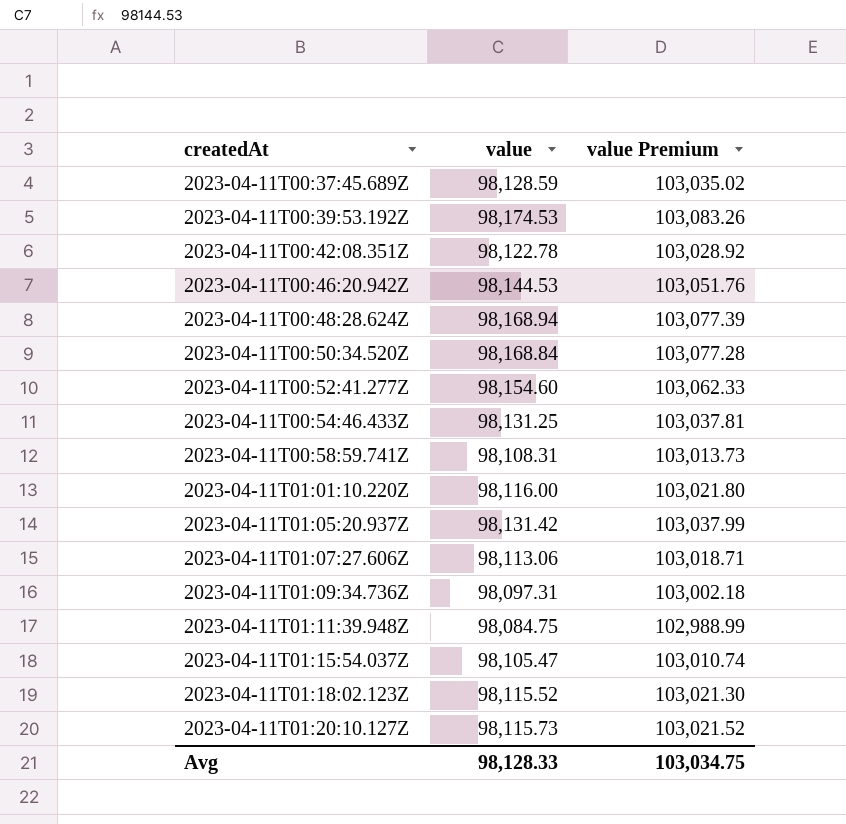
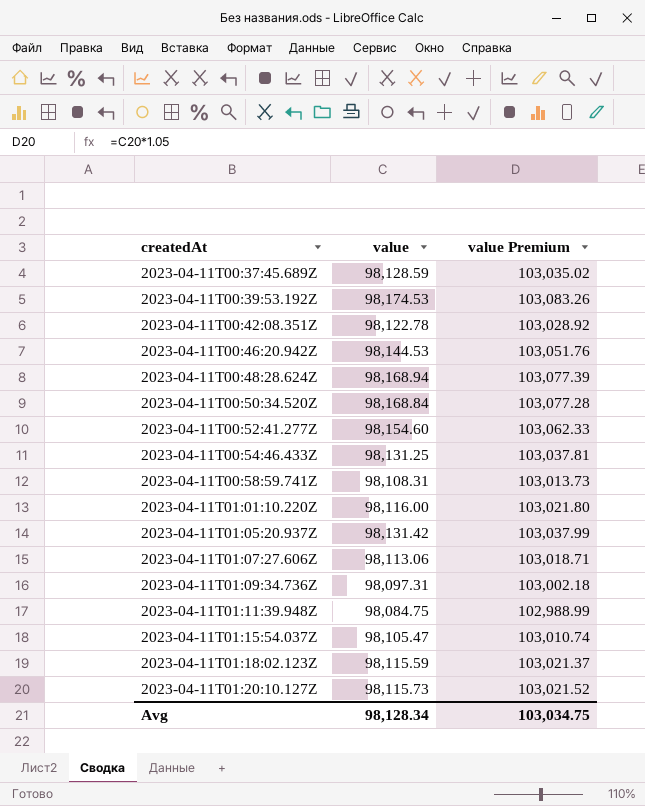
2023-04-11T01:18:02.123Z | value: 98,115.52 -> 98,115.59
2023-04-11T01:18:02.123Z | value Premium: 103,021.30 -> 103,021.37
Avg | value: 98,128.33 -> 98,128.34

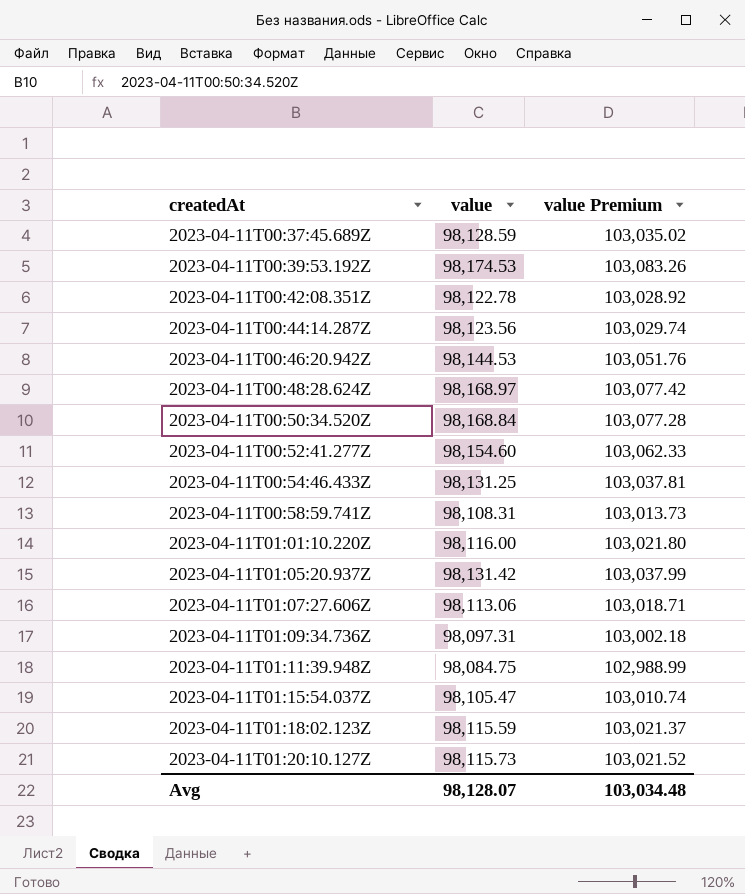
row 2023-04-11T00:44:14.287Z: none -> 98,123.56 | 103,029.74
2023-04-11T00:48:28.624Z | value: 98,168.94 -> 98,168.97
2023-04-11T00:48:28.624Z | value Premium: 103,077.39 -> 103,077.42
Avg | value: 98,128.34 -> 98,128.07
Avg | value Premium: 103,034.75 -> 103,034.48

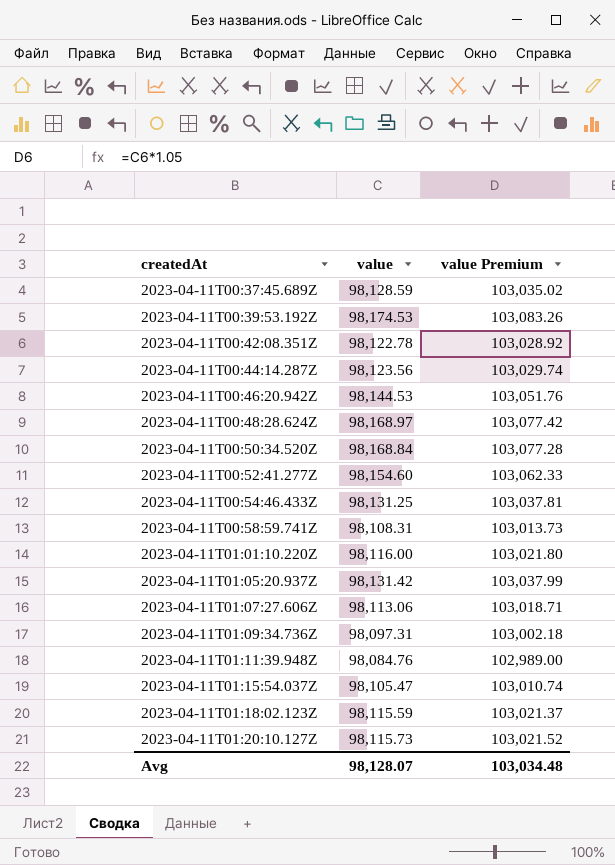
2023-04-11T01:11:39.948Z | value: 98,084.75 -> 98,084.76
2023-04-11T01:11:39.948Z | value Premium: 102,988.99 -> 102,989.00

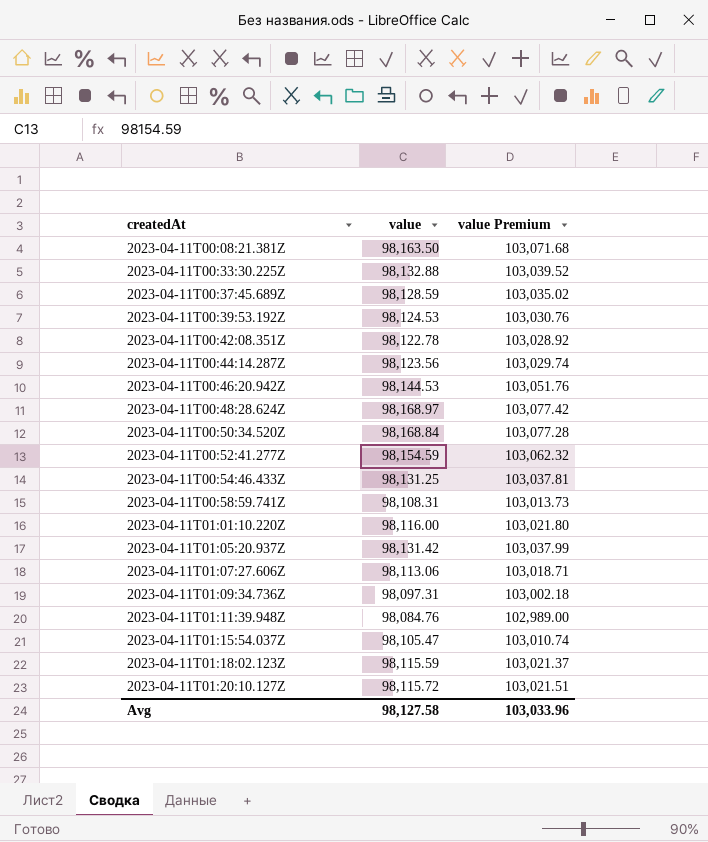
row 2023-04-11T00:08:21.381Z: none -> 98,163.50 | 103,071.68
row 2023-04-11T00:33:30.225Z: none -> 98,132.88 | 103,039.52
2023-04-11T00:39:53.192Z | value: 98,174.53 -> 98,124.53
2023-04-11T00:39:53.192Z | value Premium: 103,083.26 -> 103,030.76
2023-04-11T00:52:41.277Z | value: 98,154.60 -> 98,154.59
2023-04-11T00:52:41.277Z | value Premium: 103,062.33 -> 103,062.32
2023-04-11T01:20:10.127Z | value: 98,115.73 -> 98,115.72
2023-04-11T01:20:10.127Z | value Premium: 103,021.52 -> 103,021.51
Avg | value: 98,128.07 -> 98,127.58
Avg | value Premium: 103,034.48 -> 103,033.96

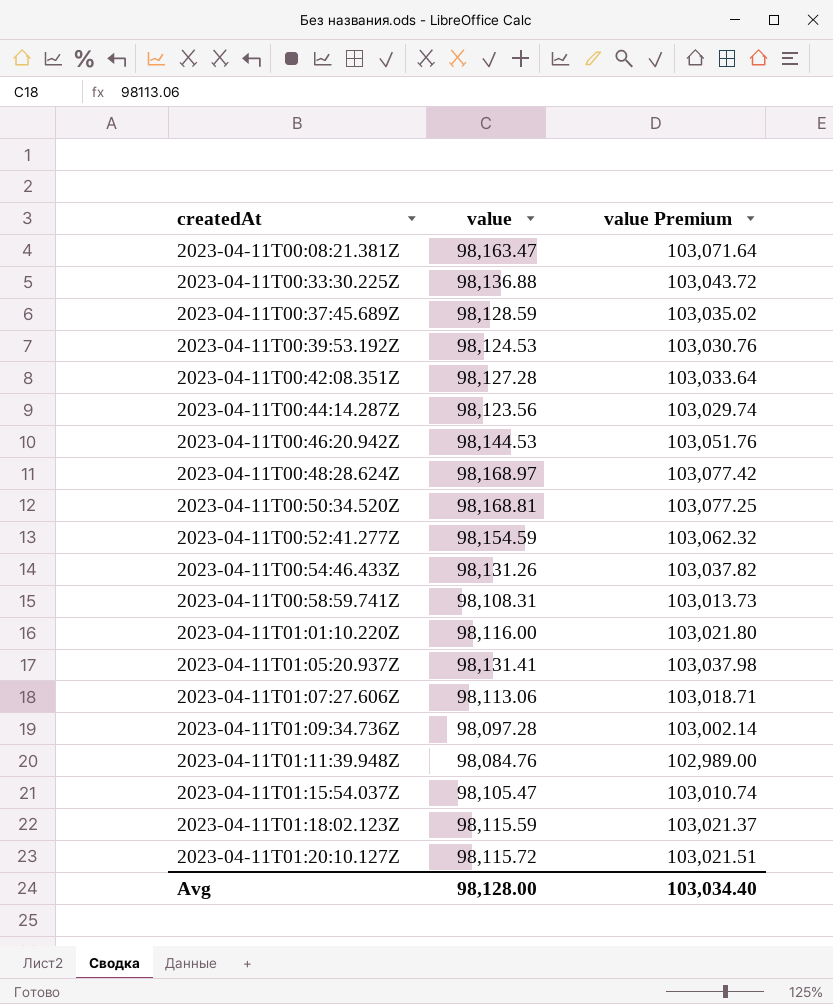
2023-04-11T00:08:21.381Z | value: 98,163.50 -> 98,163.47
2023-04-11T00:08:21.381Z | value Premium: 103,071.68 -> 103,071.64
2023-04-11T00:33:30.225Z | value: 98,132.88 -> 98,136.88
2023-04-11T00:33:30.225Z | value Premium: 103,039.52 -> 103,043.72
2023-04-11T00:42:08.351Z | value: 98,122.78 -> 98,127.28
2023-04-11T00:42:08.351Z | value Premium: 103,028.92 -> 103,033.64
2023-04-11T00:50:34.520Z | value: 98,168.84 -> 98,168.81
2023-04-11T00:50:34.520Z | value Premium: 103,077.28 -> 103,077.25
2023-04-11T00:54:46.433Z | value: 98,131.25 -> 98,131.26
2023-04-11T00:54:46.433Z | value Premium: 103,037.81 -> 103,037.82
2023-04-11T01:05:20.937Z | value: 98,131.42 -> 98,131.41
2023-04-11T01:05:20.937Z | value Premium: 103,037.99 -> 103,037.98
2023-04-11T01:09:34.736Z | value: 98,097.31 -> 98,097.28
2023-04-11T01:09:34.736Z | value Premium: 103,002.18 -> 103,002.14
Avg | value: 98,127.58 -> 98,128.00
Avg | value Premium: 103,033.96 -> 103,034.40

